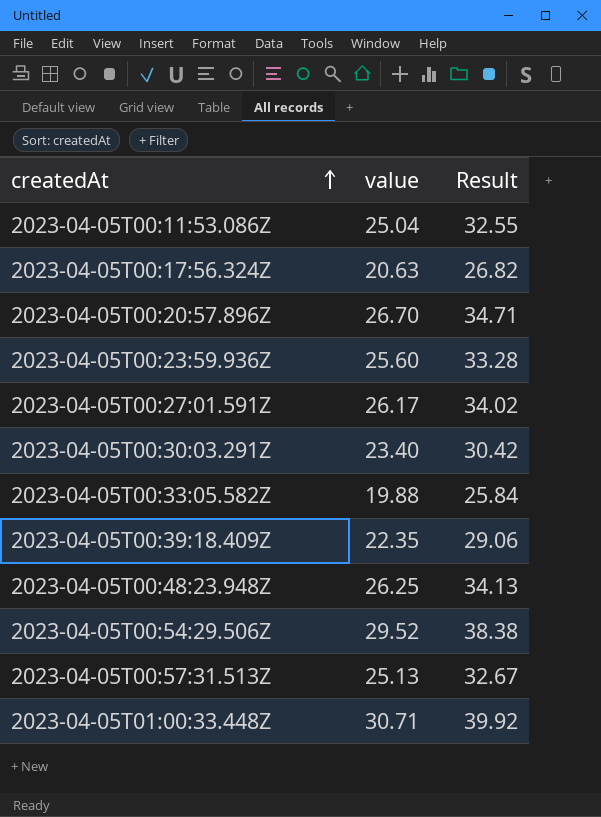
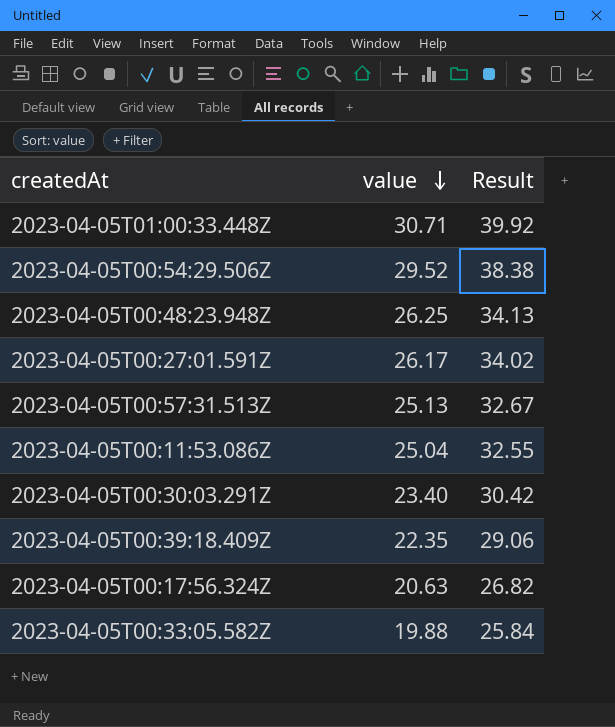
row order: createdAt ascending -> value descending
row 2023-04-05T00:20:57.896Z: 26.70 | 34.71 -> none
row 2023-04-05T00:23:59.936Z: 25.60 | 33.28 -> none

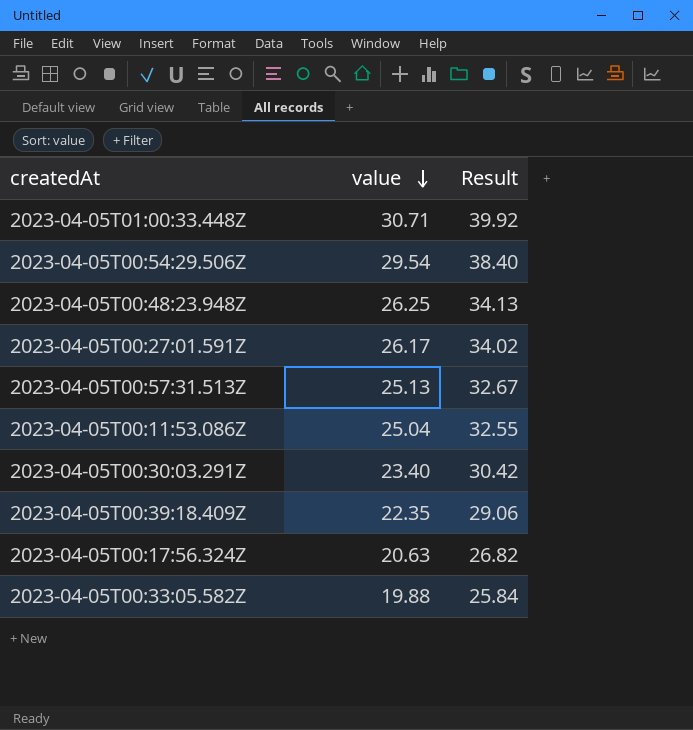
2023-04-05T00:54:29.506Z | value: 29.52 -> 29.54
2023-04-05T00:54:29.506Z | Result: 38.38 -> 38.40

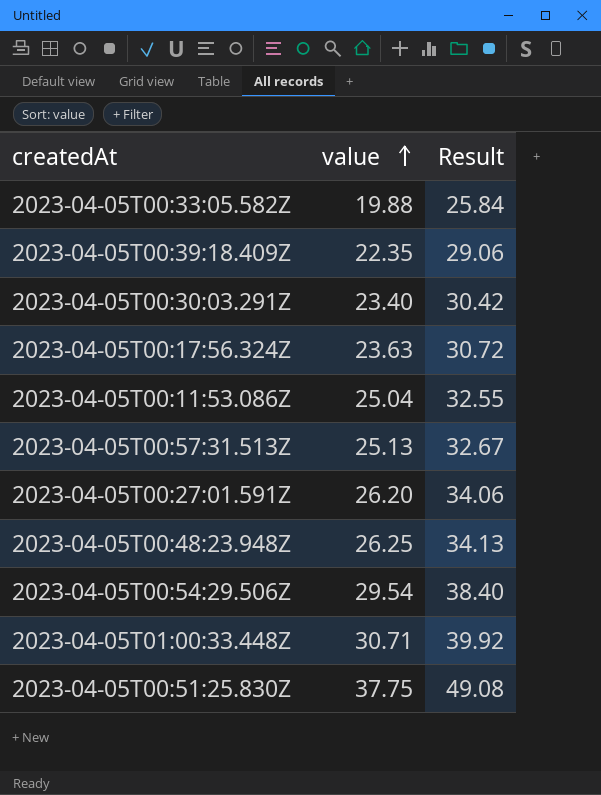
row order: value descending -> value ascending
2023-04-05T00:17:56.324Z | value: 20.63 -> 23.63
2023-04-05T00:17:56.324Z | Result: 26.82 -> 30.72
2023-04-05T00:27:01.591Z | value: 26.17 -> 26.20
2023-04-05T00:27:01.591Z | Result: 34.02 -> 34.06
row 2023-04-05T00:51:25.830Z: none -> 37.75 | 49.08

